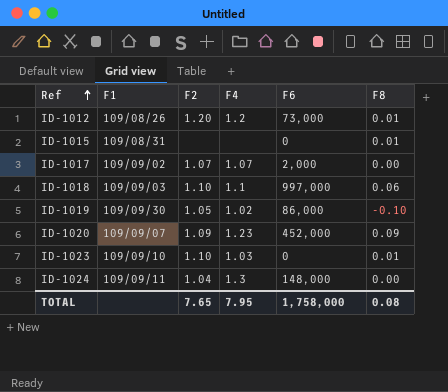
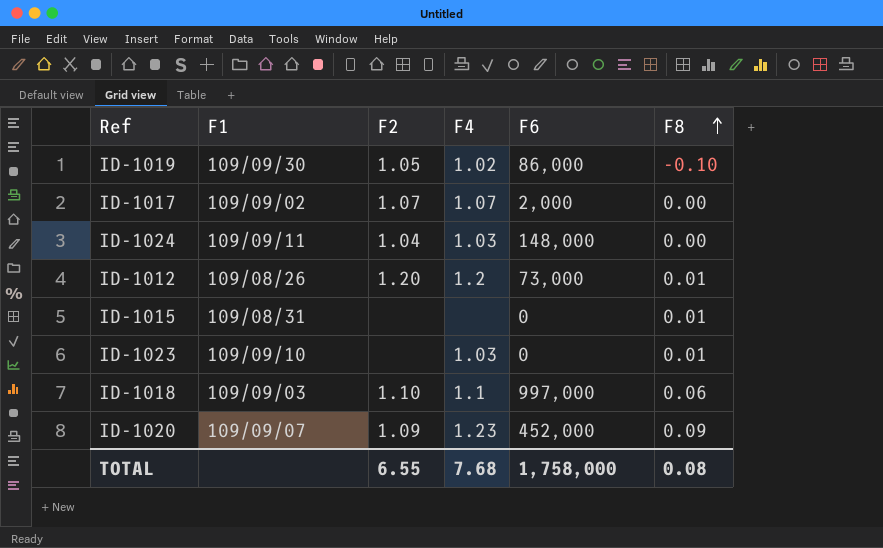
row order: Ref ascending -> F8 ascending
ID-1024 | F4: 1.3 -> 1.03
ID-1023 | F2: 1.10 -> none
TOTAL | F2: 7.65 -> 6.55
TOTAL | F4: 7.95 -> 7.68

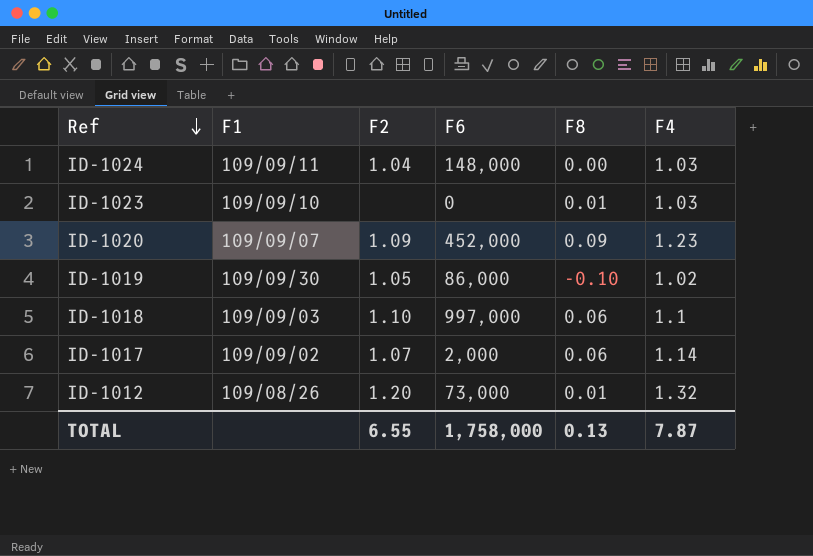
row order: F8 ascending -> Ref descending
column F4 | position: 4 -> 6
row ID-1015: 109/08/31 | none | none | 0 | 0.01 -> none
ID-1017 | F8: 0.00 -> 0.06
ID-1017 | F4: 1.07 -> 1.14
ID-1012 | F4: 1.2 -> 1.32
TOTAL | F8: 0.08 -> 0.13
TOTAL | F4: 7.68 -> 7.87

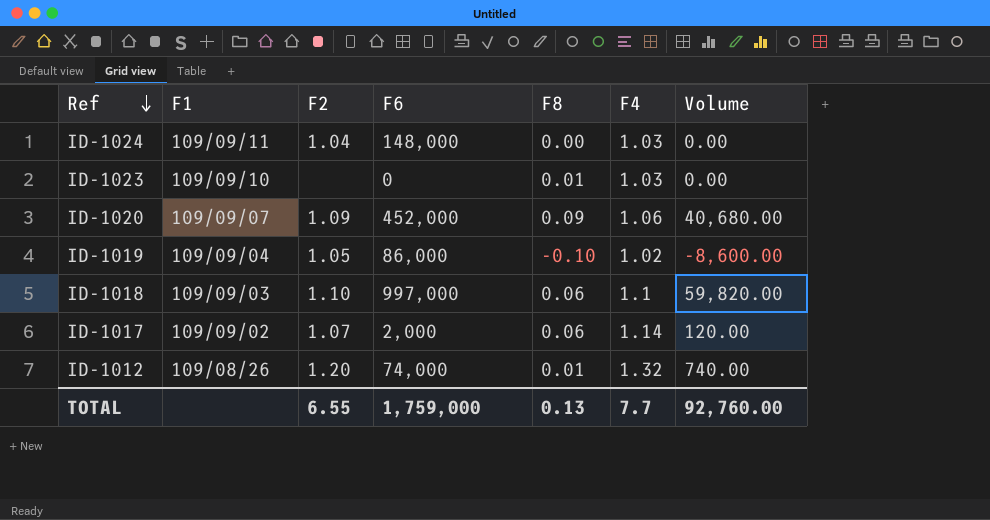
column Volume | formula: none -> [F6] * [F8]
ID-1020 | F4: 1.23 -> 1.06
ID-1019 | F1: 109/09/30 -> 109/09/04
ID-1012 | F6: 73,000 -> 74,000
TOTAL | F6: 1,758,000 -> 1,759,000
TOTAL | F4: 7.87 -> 7.7

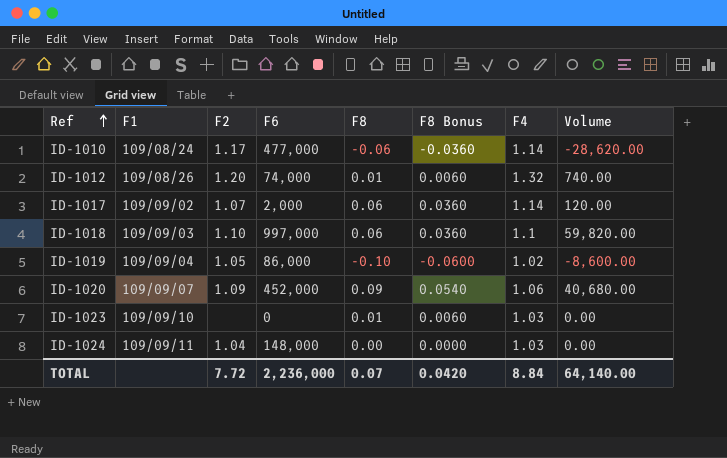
row order: Ref descending -> Ref ascending
column F8 Bonus | formula: none -> [F8] * 0.6
row ID-1010: none -> 109/08/24 | 1.17 | 477,000 | -0.06 | -0.0360 | 1.14 | -28,620.00
TOTAL | F2: 6.55 -> 7.72
TOTAL | F6: 1,759,000 -> 2,236,000
TOTAL | F8: 0.13 -> 0.07
TOTAL | F4: 7.7 -> 8.84
TOTAL | Volume: 92,760.00 -> 64,140.00

